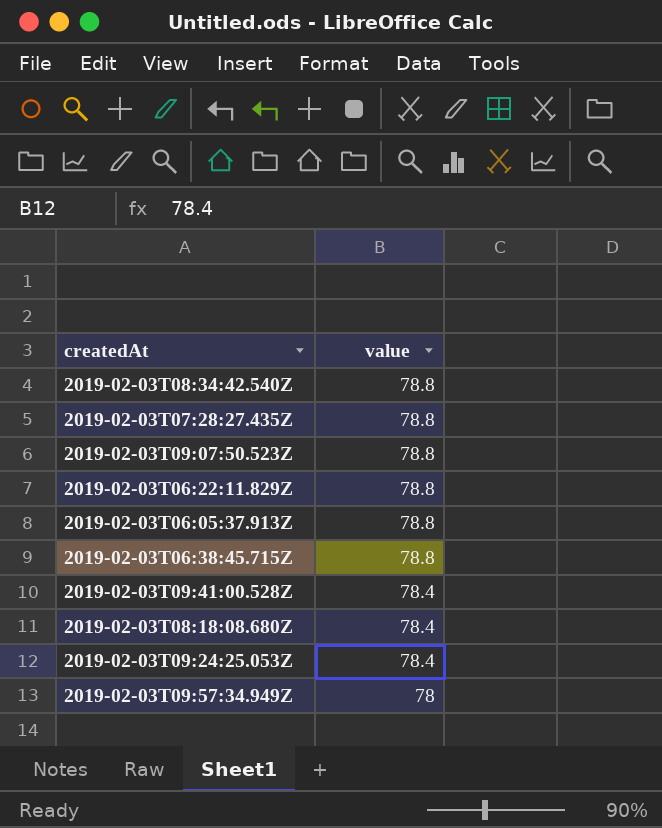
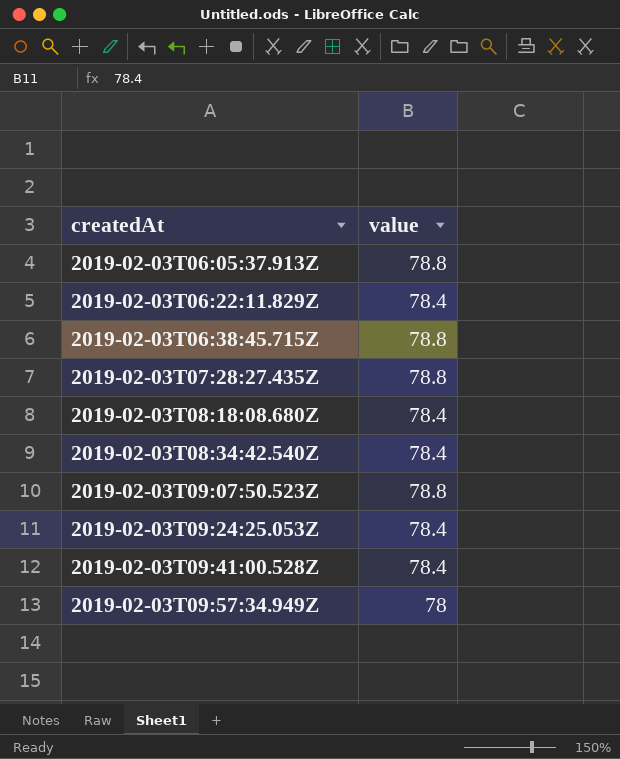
row order: value descending -> createdAt ascending
2019-02-03T06:22:11.829Z | value: 78.8 -> 78.4
2019-02-03T08:34:42.540Z | value: 78.8 -> 78.4

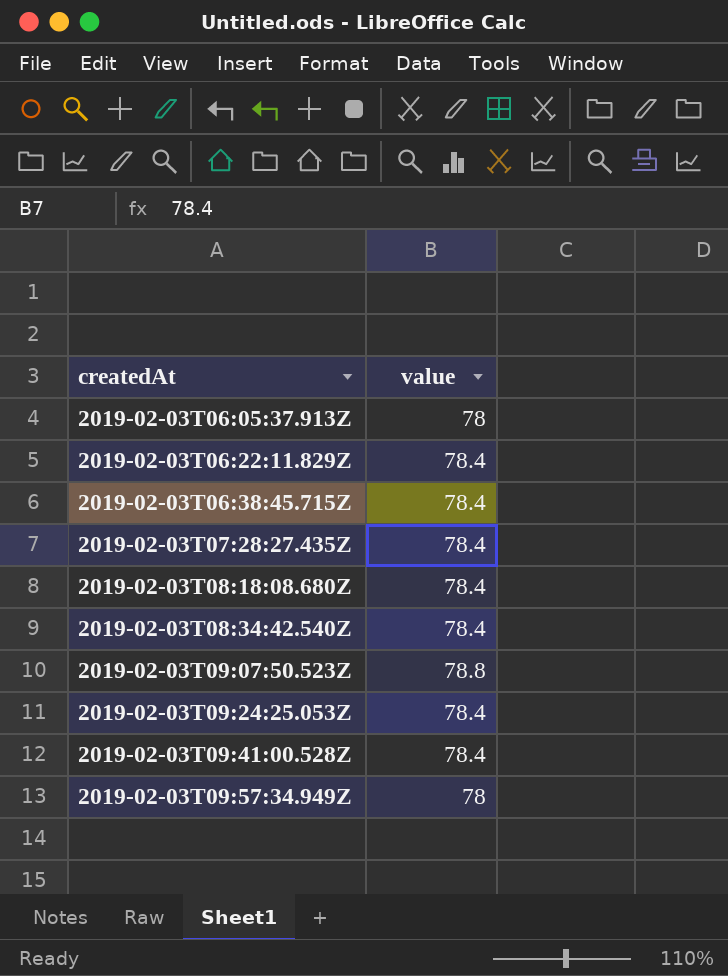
2019-02-03T06:05:37.913Z | value: 78.8 -> 78
2019-02-03T06:38:45.715Z | value: 78.8 -> 78.4
2019-02-03T07:28:27.435Z | value: 78.8 -> 78.4

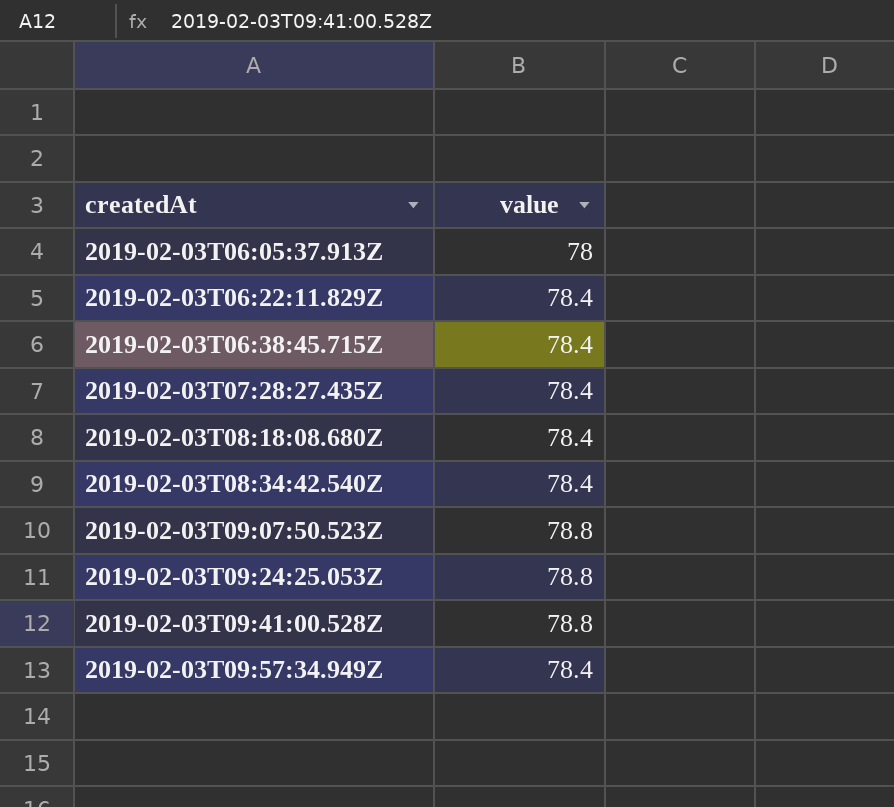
2019-02-03T09:24:25.053Z | value: 78.4 -> 78.8
2019-02-03T09:41:00.528Z | value: 78.4 -> 78.8
2019-02-03T09:57:34.949Z | value: 78 -> 78.4

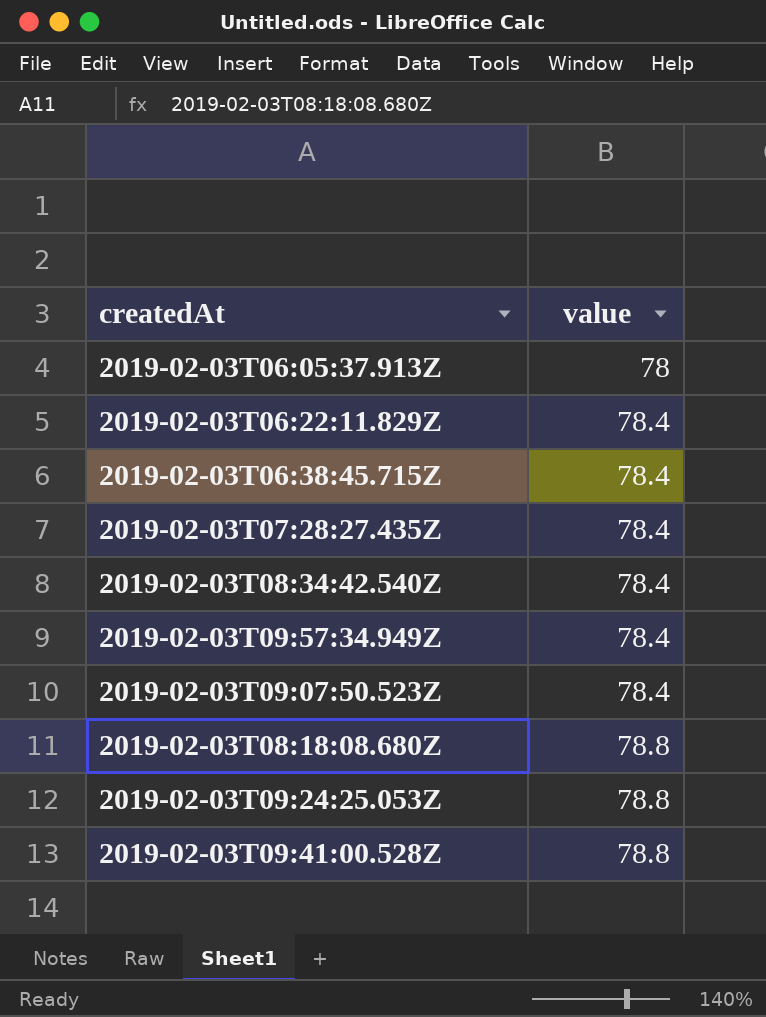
row order: createdAt ascending -> value ascending
2019-02-03T09:07:50.523Z | value: 78.8 -> 78.4
2019-02-03T08:18:08.680Z | value: 78.4 -> 78.8

